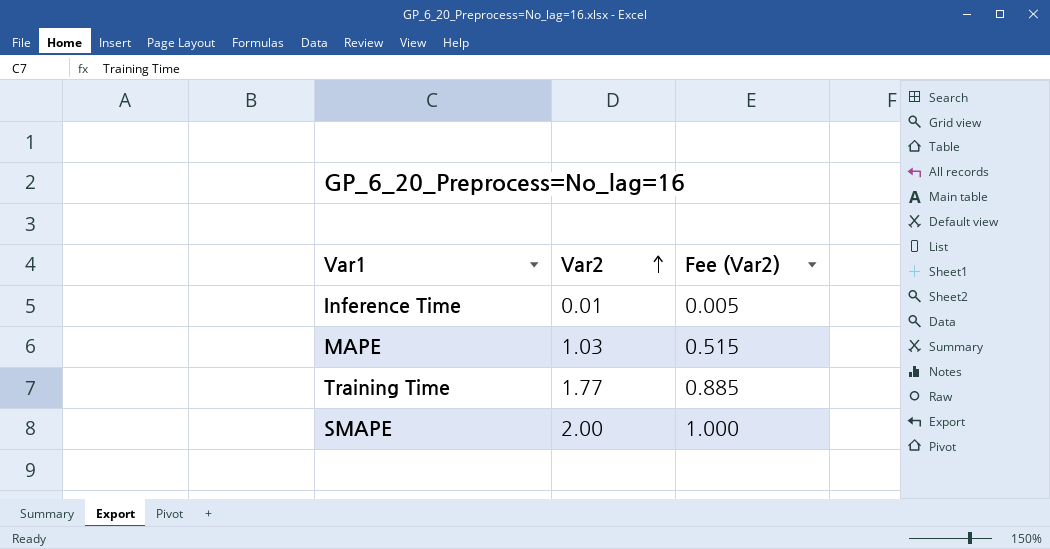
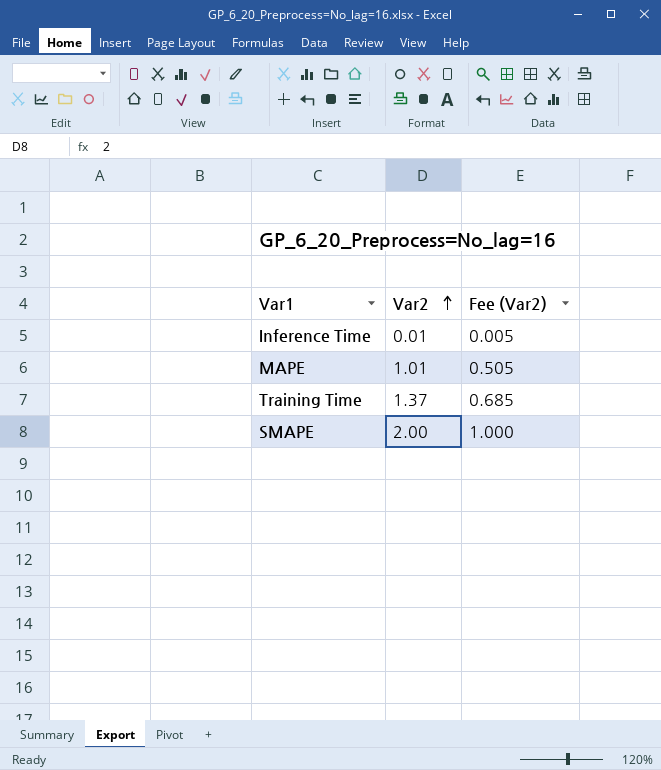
MAPE | Var2: 1.03 -> 1.01
MAPE | Fee (Var2): 0.515 -> 0.505
Training Time | Var2: 1.77 -> 1.37
Training Time | Fee (Var2): 0.885 -> 0.685

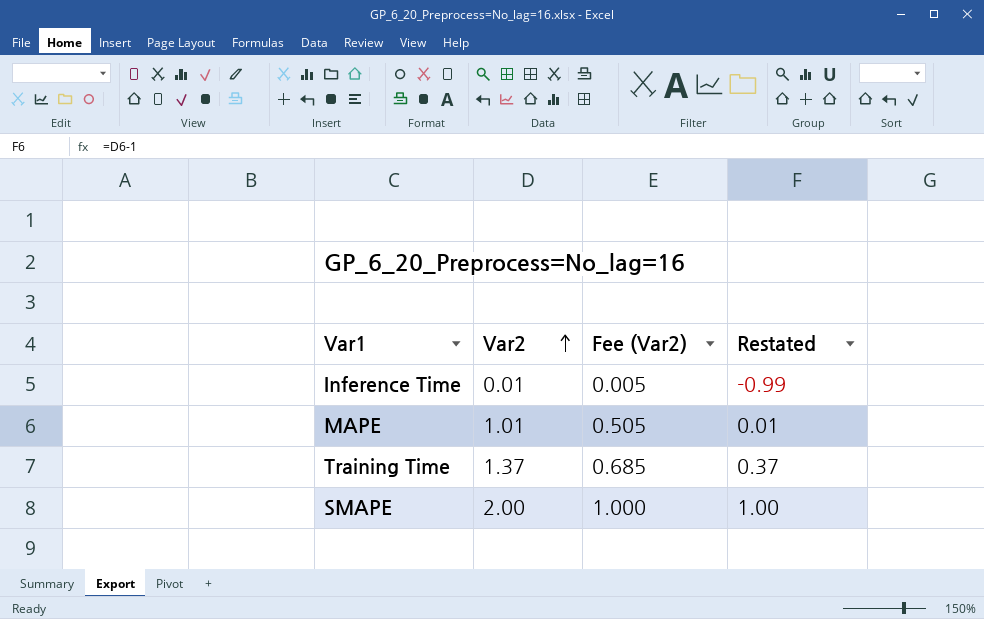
column Restated | formula: none -> [Var2] - 1

